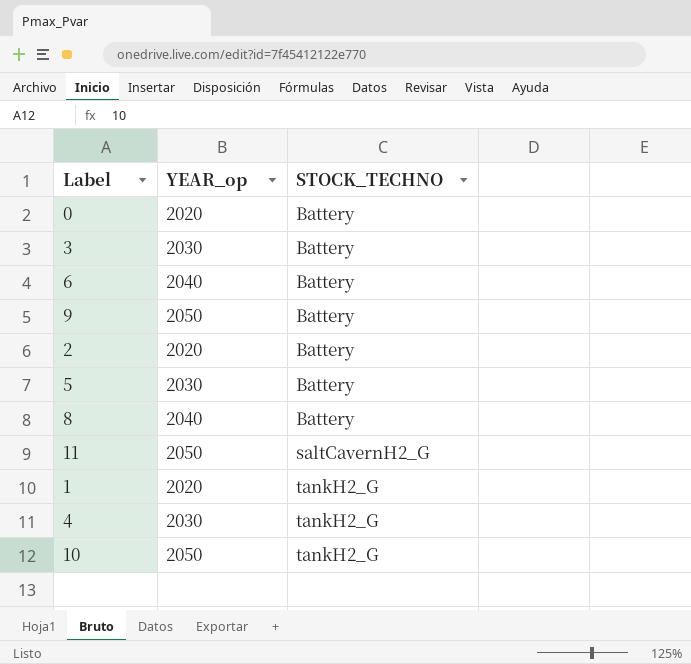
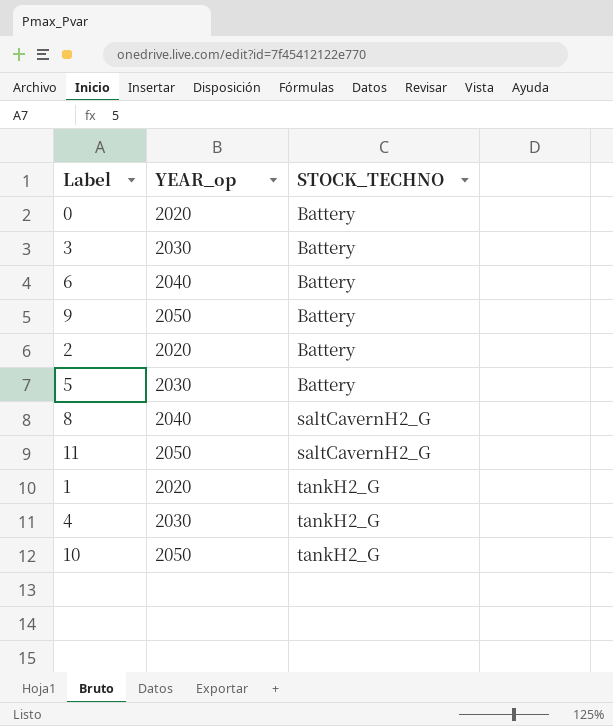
8 | STOCK_TECHNO: Battery -> saltCavernH2_G

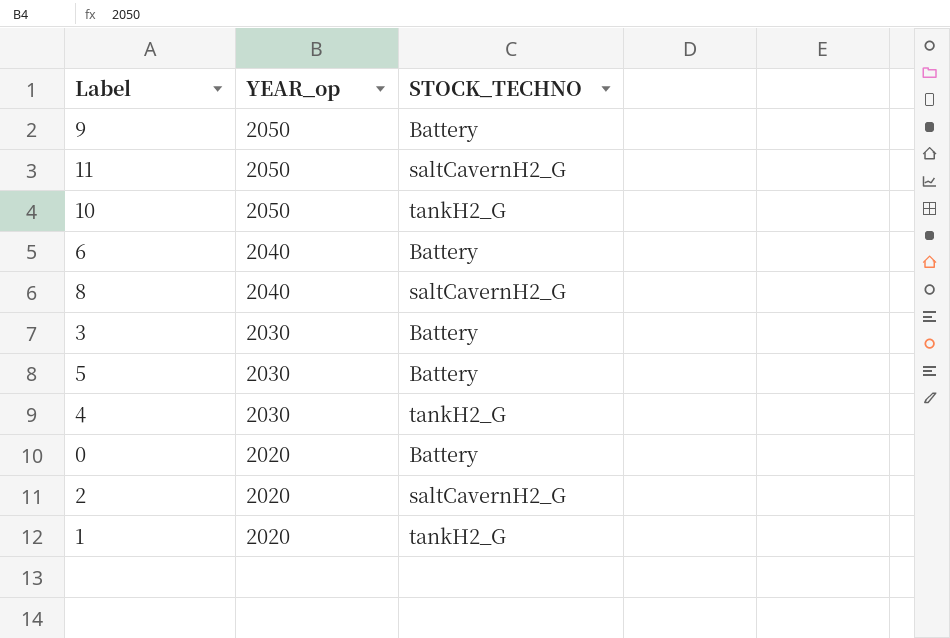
row order: STOCK_TECHNO ascending -> YEAR_op descending
2 | STOCK_TECHNO: Battery -> saltCavernH2_G

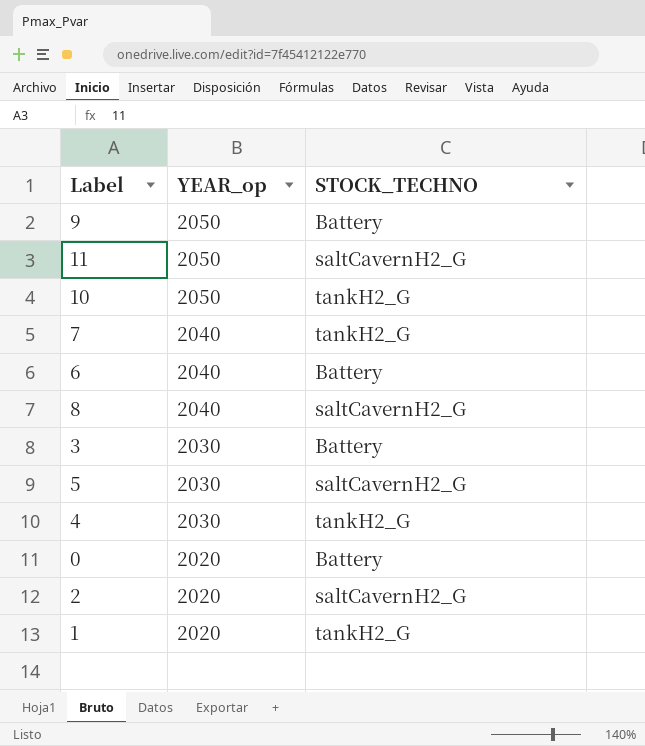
row 7: none -> 2040 | tankH2_G
5 | STOCK_TECHNO: Battery -> saltCavernH2_G

